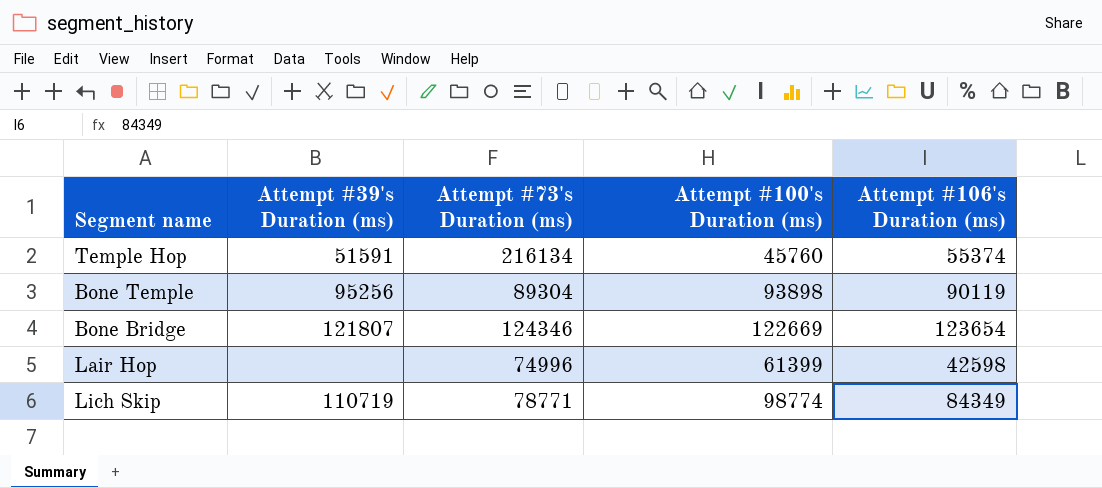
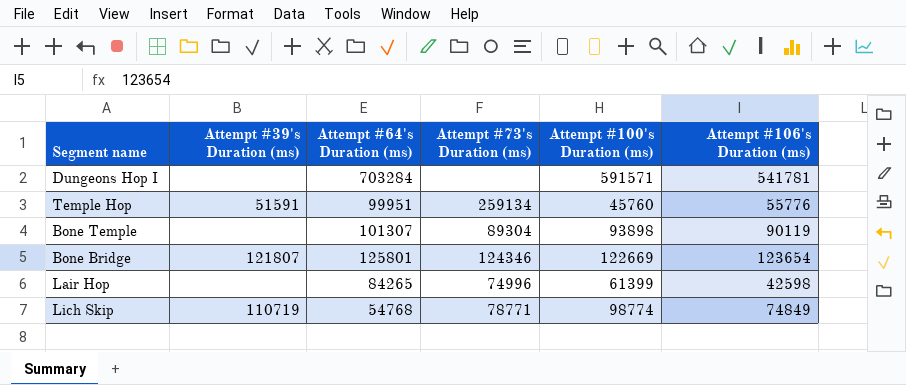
column Attempt #64's Duration (ms) | position: none -> 3
row Dungeons Hop I: none -> none | 703284 | none | 591571 | 541781
Temple Hop | Attempt #73's Duration (ms): 216134 -> 259134
Temple Hop | Attempt #106's Duration (ms): 55374 -> 55776
Bone Temple | Attempt #39's Duration (ms): 95256 -> none
Lich Skip | Attempt #106's Duration (ms): 84349 -> 74849

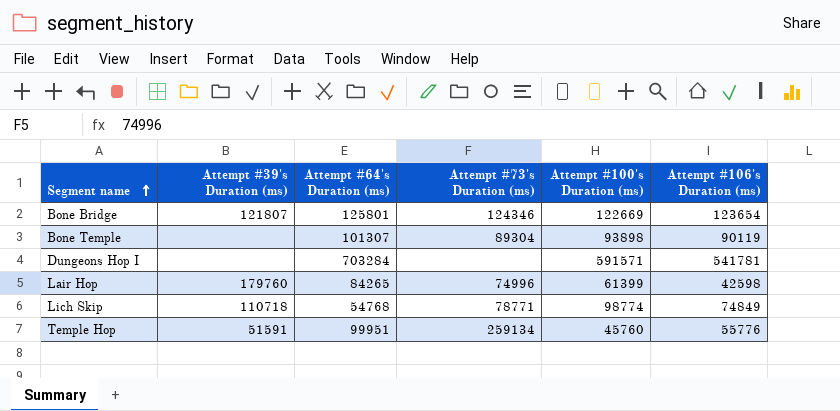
row order: none -> Segment name ascending
Lair Hop | Attempt #39's Duration (ms): none -> 179760
Lich Skip | Attempt #39's Duration (ms): 110719 -> 110718

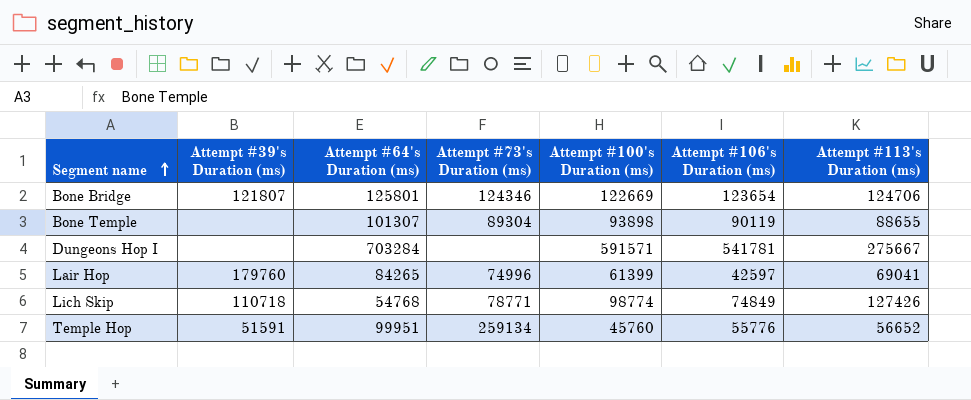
column Attempt #113's Duration (ms) | position: none -> 7
Lair Hop | Attempt #106's Duration (ms): 42598 -> 42597

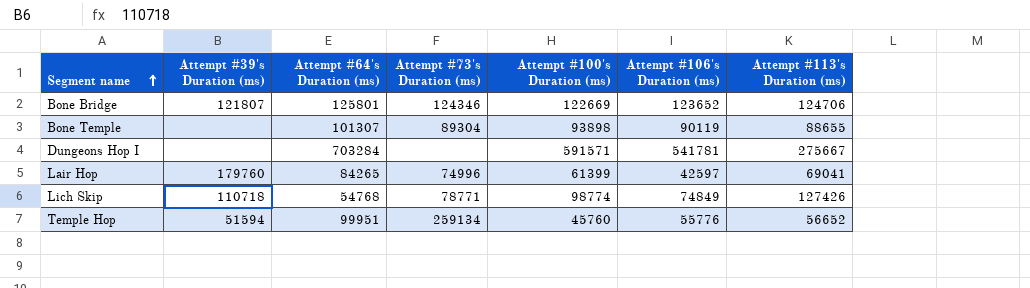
Bone Bridge | Attempt #106's Duration (ms): 123654 -> 123652
Temple Hop | Attempt #39's Duration (ms): 51591 -> 51594

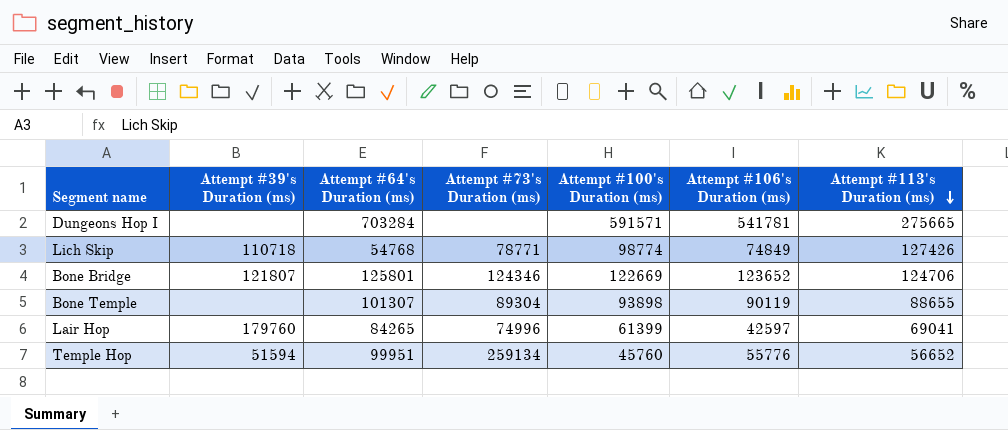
row order: Segment name ascending -> Attempt #113's Duration (ms) descending
Dungeons Hop I | Attempt #113's Duration (ms): 275667 -> 275665

